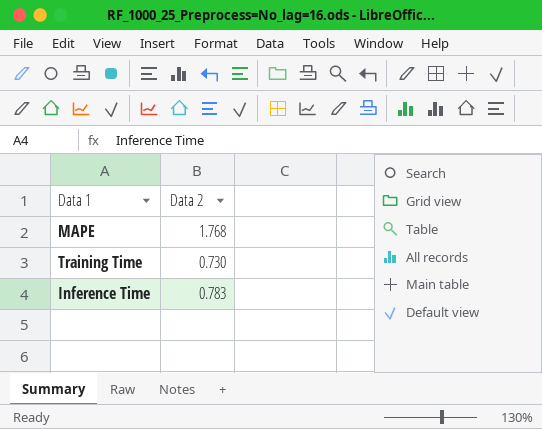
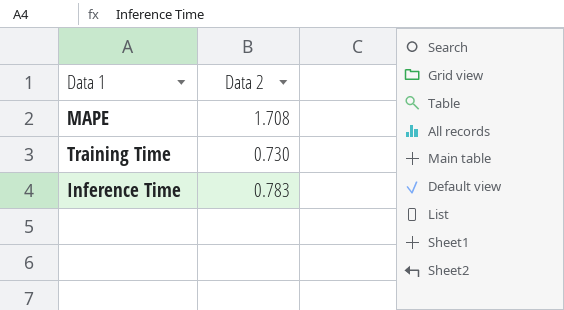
MAPE | Data 2: 1.768 -> 1.708

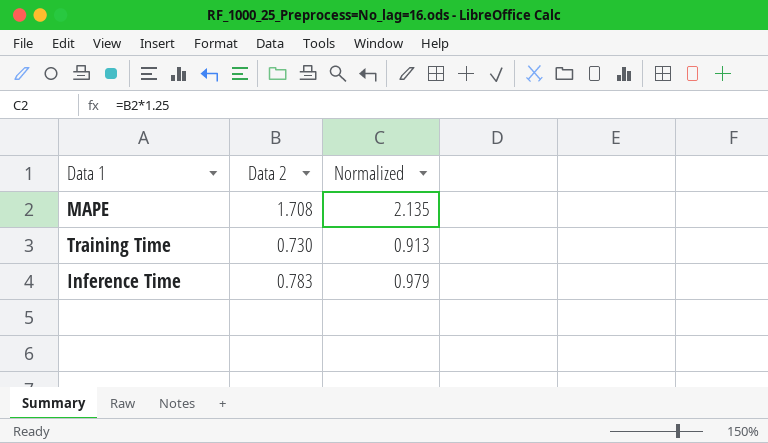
column Normalized | formula: none -> [Data 2] * 1.25

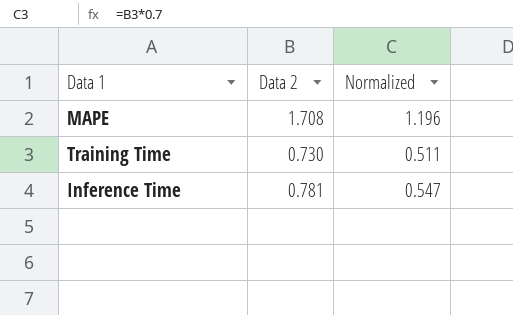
column Normalized | formula: [Data 2] * 1.25 -> [Data 2] * 0.7
Inference Time | Data 2: 0.783 -> 0.781

